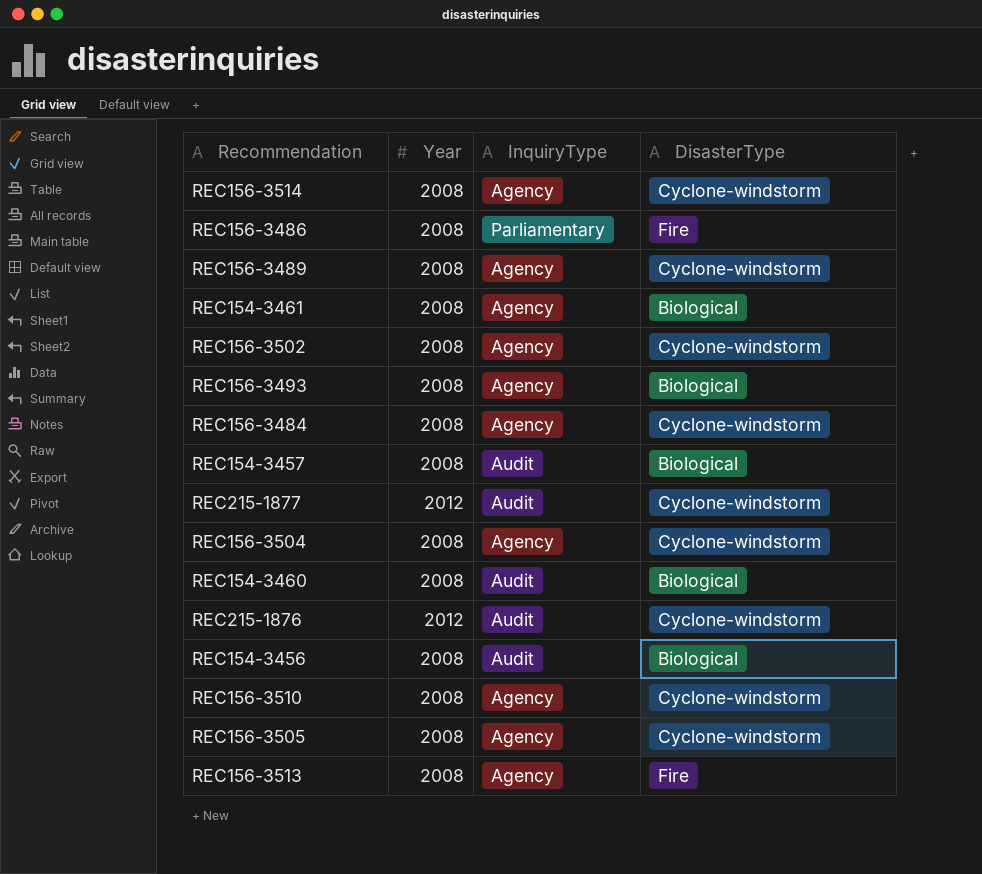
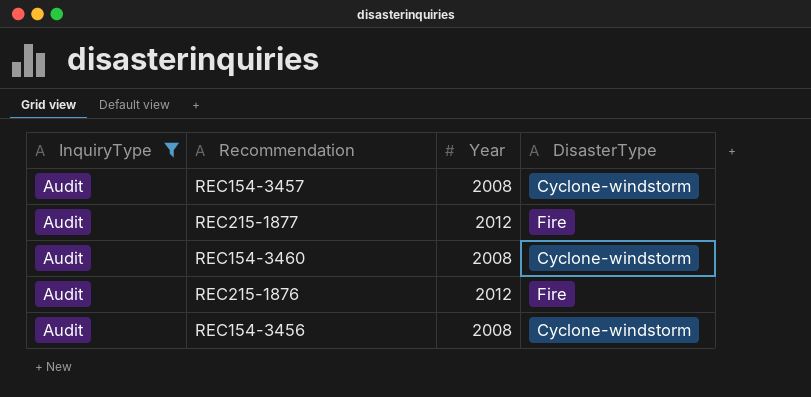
filter: none -> InquiryType = Audit
column InquiryType | position: 3 -> 1
REC154-3457 | DisasterType: Biological -> Cyclone-windstorm
REC215-1877 | DisasterType: Cyclone-windstorm -> Fire
REC154-3460 | DisasterType: Biological -> Cyclone-windstorm
REC215-1876 | DisasterType: Cyclone-windstorm -> Fire
REC154-3456 | DisasterType: Biological -> Cyclone-windstorm

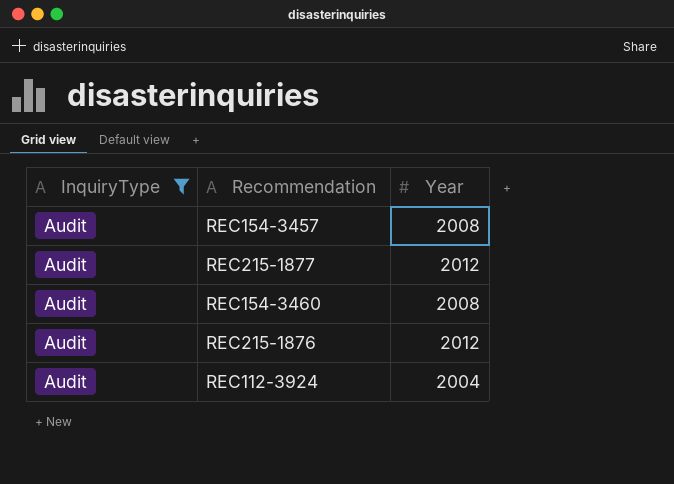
column DisasterType | position: 4 -> none
row REC154-3456: Audit | 2008 | Cyclone-windstorm -> none
row REC112-3924: none -> Audit | 2004

